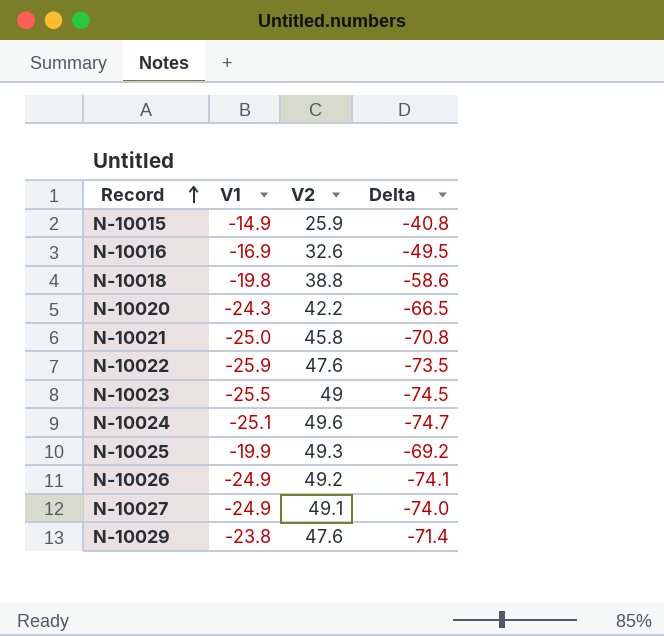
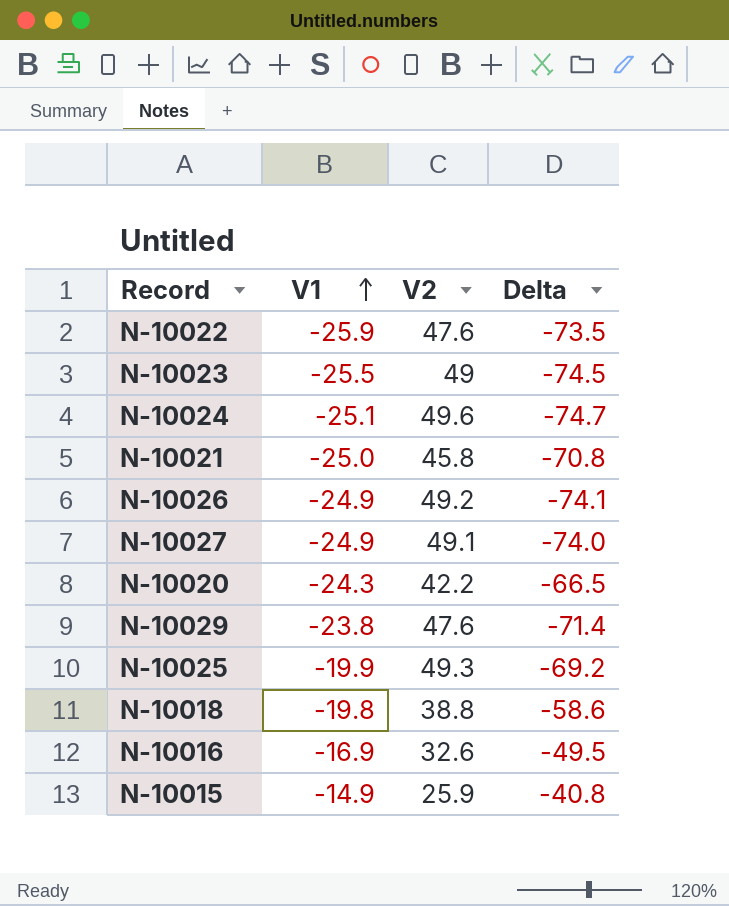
row order: Record ascending -> V1 ascending

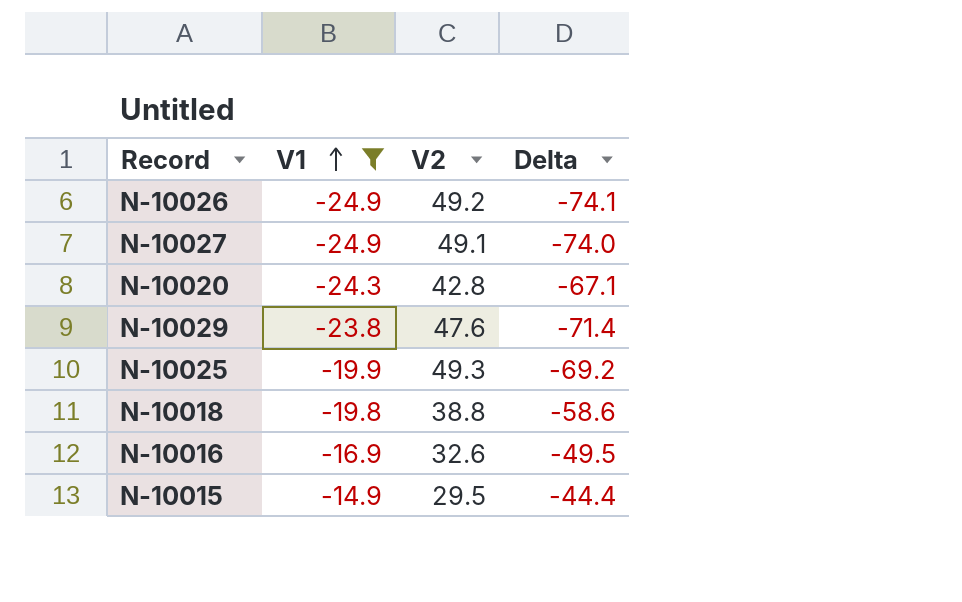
filter: none -> V1 >= -24.9
N-10020 | V2: 42.2 -> 42.8
N-10020 | Delta: -66.5 -> -67.1
N-10015 | V2: 25.9 -> 29.5
N-10015 | Delta: -40.8 -> -44.4

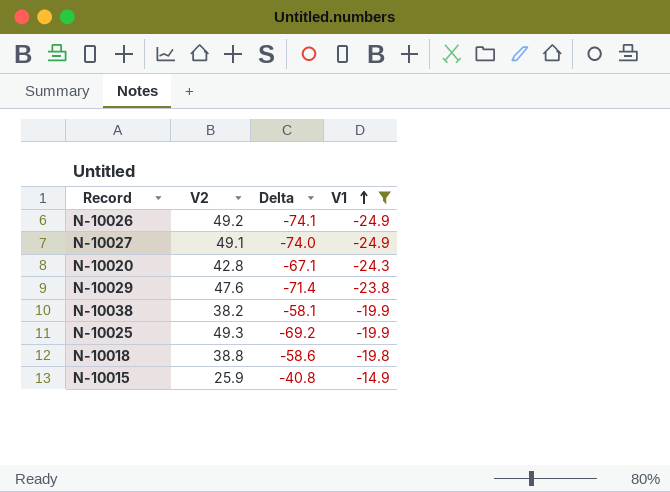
column V1 | position: 2 -> 4
row N-10016: -16.9 | 32.6 | -49.5 -> none
row N-10038: none -> 38.2 | -58.1 | -19.9
N-10015 | V2: 29.5 -> 25.9
N-10015 | Delta: -44.4 -> -40.8

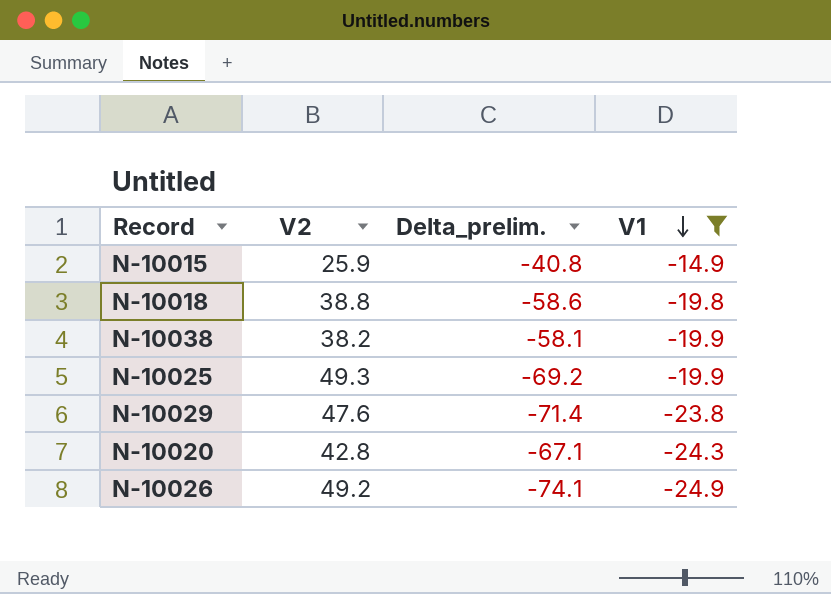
row order: V1 ascending -> V1 descending
column name: Delta -> Delta_prelim.
row N-10027: 49.1 | -74.0 | -24.9 -> none

